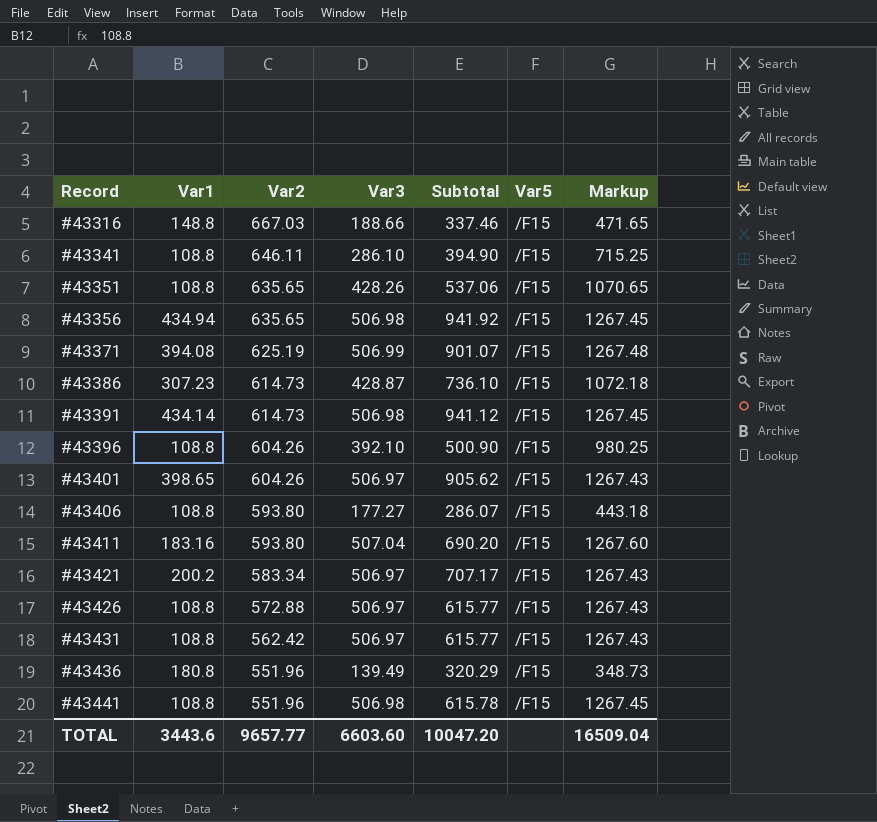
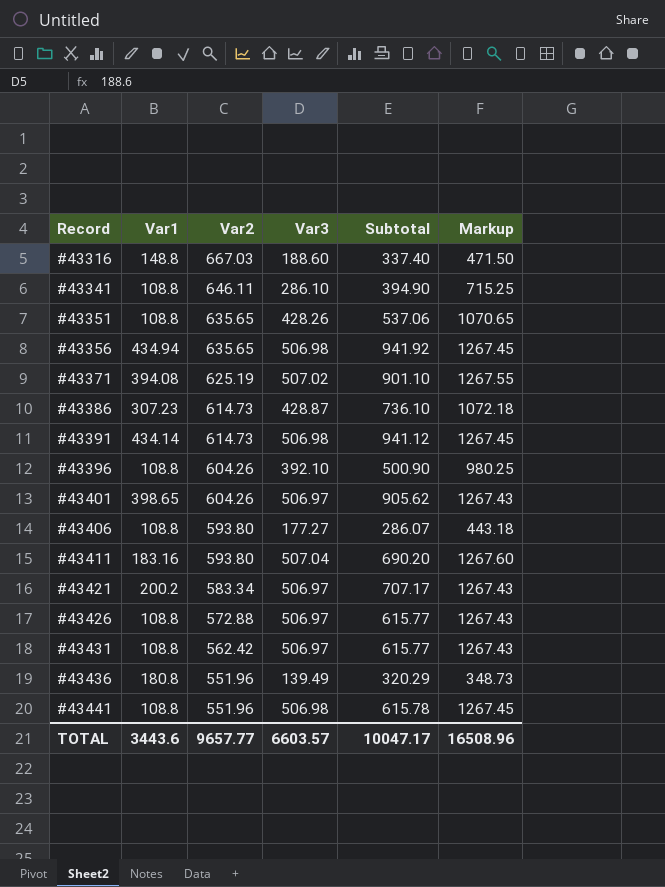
column Var5 | position: 6 -> none
#43316 | Var3: 188.66 -> 188.60
#43316 | Subtotal: 337.46 -> 337.40
#43316 | Markup: 471.65 -> 471.50
#43371 | Var3: 506.99 -> 507.02
#43371 | Subtotal: 901.07 -> 901.10
#43371 | Markup: 1267.48 -> 1267.55
TOTAL | Var3: 6603.60 -> 6603.57
TOTAL | Subtotal: 10047.20 -> 10047.17
TOTAL | Markup: 16509.04 -> 16508.96

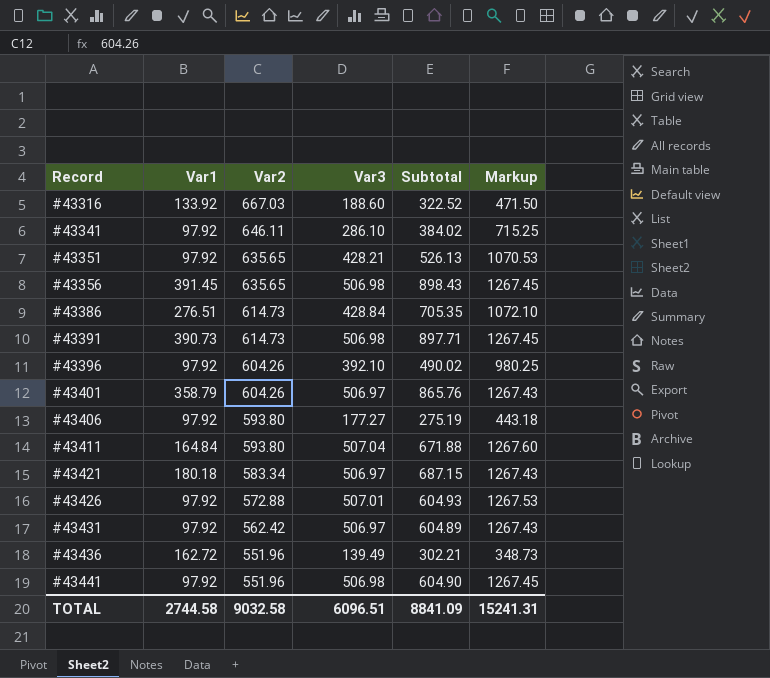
row #43371: 394.08 | 625.19 | 507.02 | 901.10 | 1267.55 -> none
#43316 | Var1: 148.8 -> 133.92
#43316 | Subtotal: 337.40 -> 322.52
#43341 | Var1: 108.8 -> 97.92
#43341 | Subtotal: 394.90 -> 384.02
#43351 | Var1: 108.8 -> 97.92
#43351 | Var3: 428.26 -> 428.21
#43351 | Subtotal: 537.06 -> 526.13
#43351 | Markup: 1070.65 -> 1070.53
#43356 | Var1: 434.94 -> 391.45
#43356 | Subtotal: 941.92 -> 898.43
#43386 | Var1: 307.23 -> 276.51
#43386 | Var3: 428.87 -> 428.84
#43386 | Subtotal: 736.10 -> 705.35
#43386 | Markup: 1072.18 -> 1072.10
#43391 | Var1: 434.14 -> 390.73
#43391 | Subtotal: 941.12 -> 897.71
#43396 | Var1: 108.8 -> 97.92
#43396 | Subtotal: 500.90 -> 490.02
#43401 | Var1: 398.65 -> 358.79
#43401 | Subtotal: 905.62 -> 865.76
#43406 | Var1: 108.8 -> 97.92
#43406 | Subtotal: 286.07 -> 275.19
#43411 | Var1: 183.16 -> 164.84
#43411 | Subtotal: 690.20 -> 671.88
#43421 | Var1: 200.2 -> 180.18
#43421 | Subtotal: 707.17 -> 687.15
#43426 | Var1: 108.8 -> 97.92
#43426 | Var3: 506.97 -> 507.01
#43426 | Subtotal: 615.77 -> 604.93
#43426 | Markup: 1267.43 -> 1267.53
#43431 | Var1: 108.8 -> 97.92
#43431 | Subtotal: 615.77 -> 604.89
#43436 | Var1: 180.8 -> 162.72
#43436 | Subtotal: 320.29 -> 302.21
#43441 | Var1: 108.8 -> 97.92
#43441 | Subtotal: 615.78 -> 604.90
TOTAL | Var1: 3443.6 -> 2744.58
TOTAL | Var2: 9657.77 -> 9032.58
TOTAL | Var3: 6603.57 -> 6096.51
TOTAL | Subtotal: 10047.17 -> 8841.09
TOTAL | Markup: 16508.96 -> 15241.31

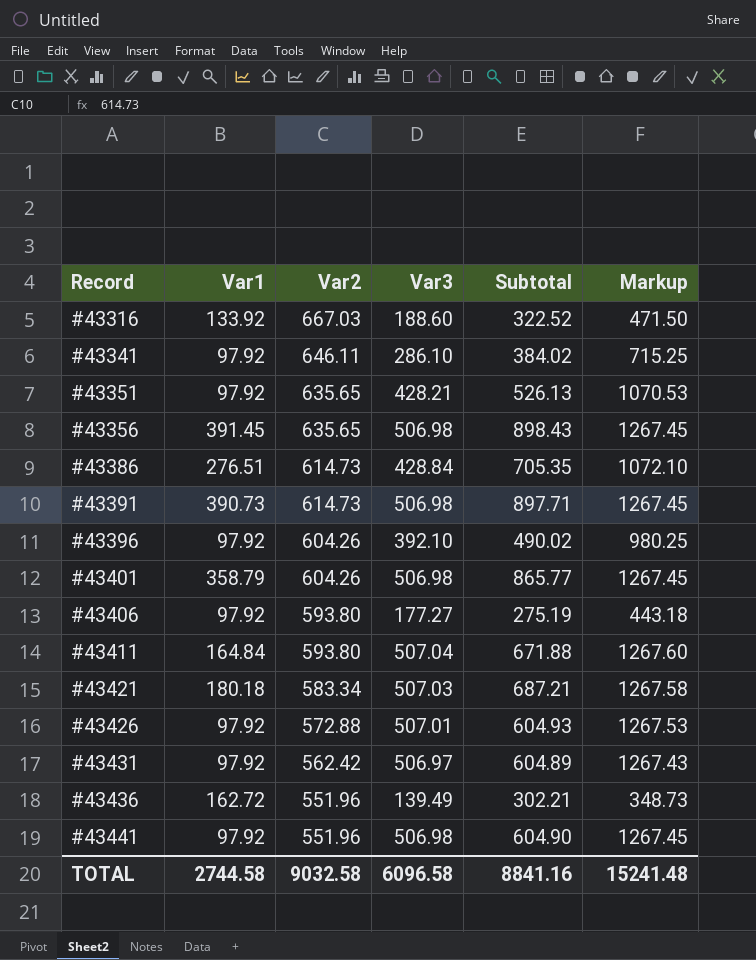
#43401 | Var3: 506.97 -> 506.98
#43401 | Subtotal: 865.76 -> 865.77
#43401 | Markup: 1267.43 -> 1267.45
#43421 | Var3: 506.97 -> 507.03
#43421 | Subtotal: 687.15 -> 687.21
#43421 | Markup: 1267.43 -> 1267.58
TOTAL | Var3: 6096.51 -> 6096.58
TOTAL | Subtotal: 8841.09 -> 8841.16
TOTAL | Markup: 15241.31 -> 15241.48

